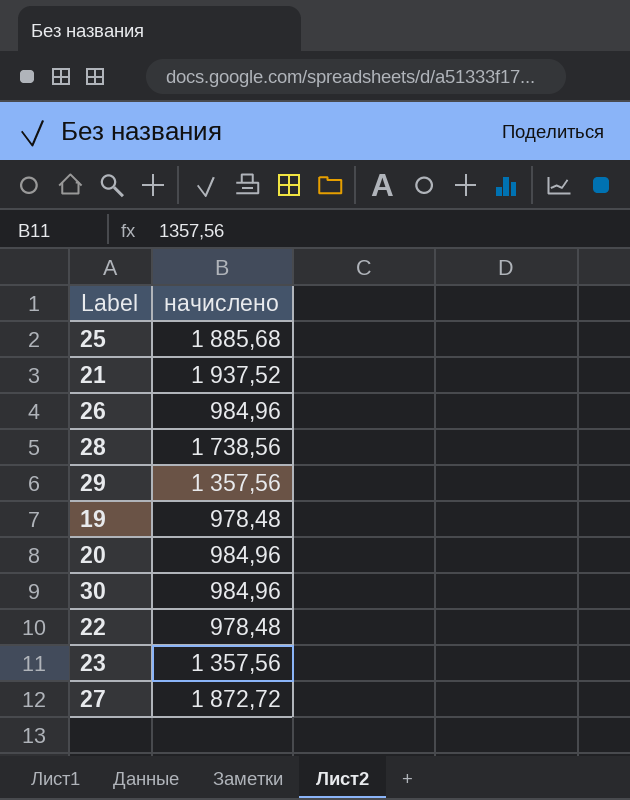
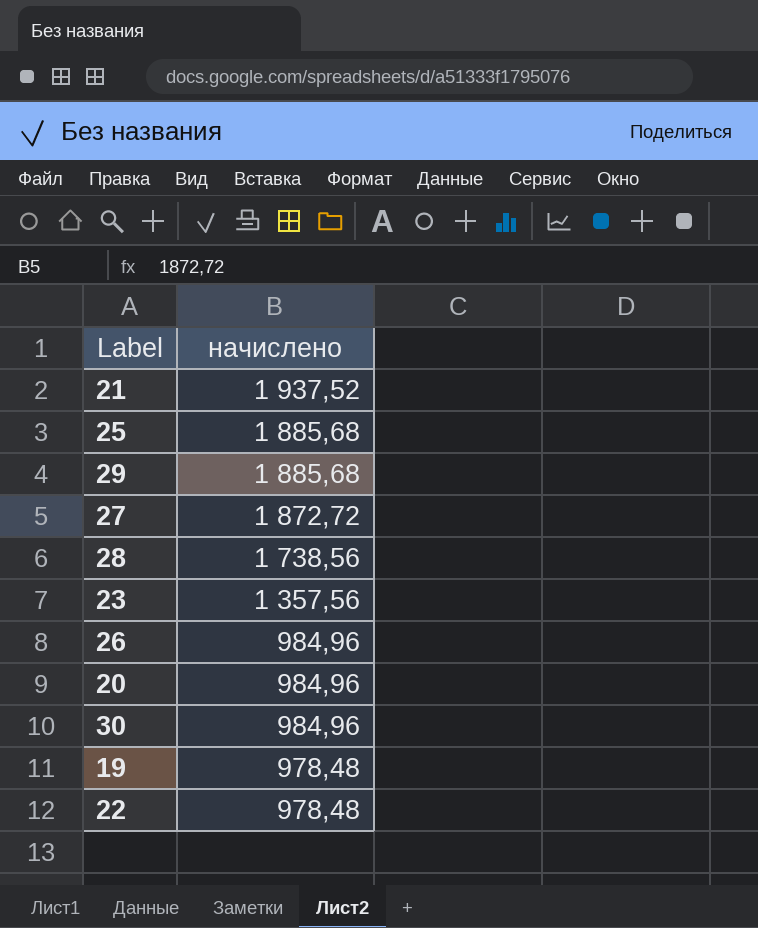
row order: none -> начислено descending
29 | начислено: 1 357,56 -> 1 885,68

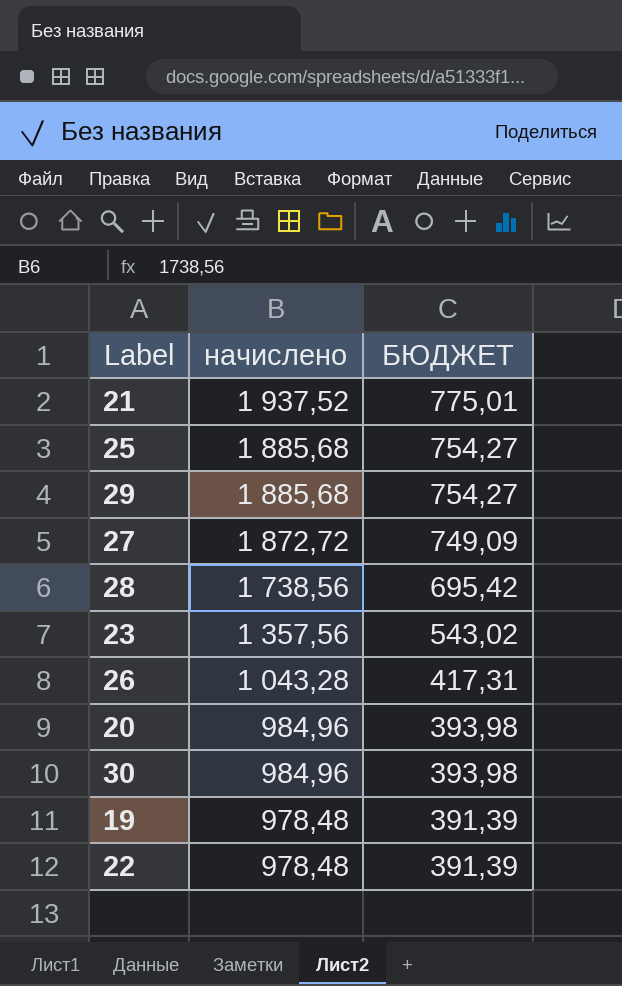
column БЮДЖЕТ | formula: none -> [начислено] * 0,4
26 | начислено: 984,96 -> 1 043,28

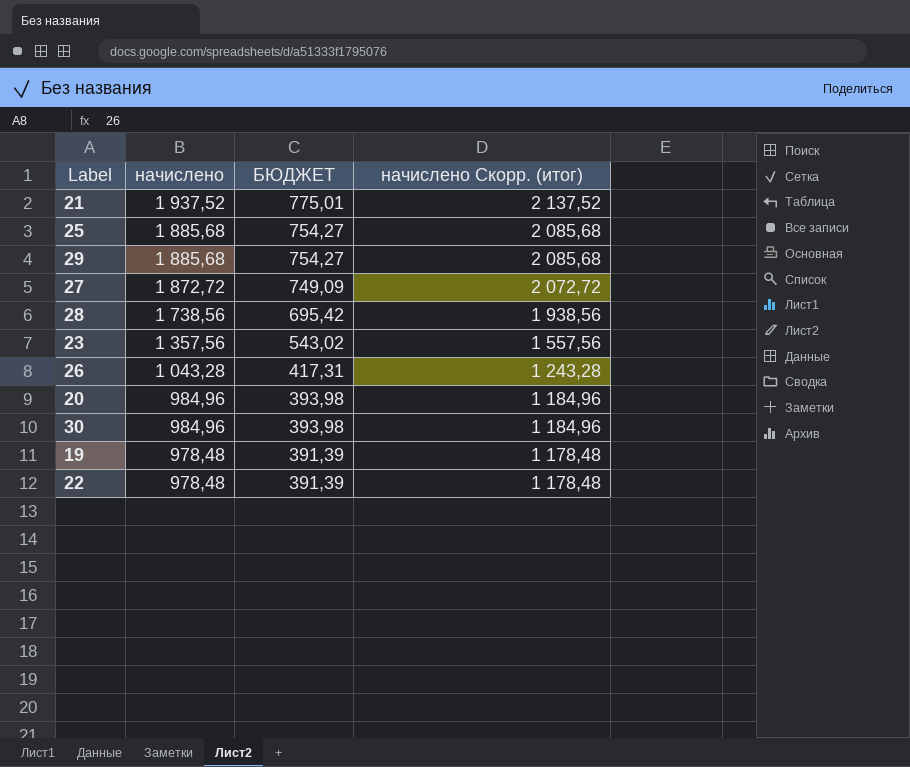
column начислено Скорр. (итог) | formula: none -> [начислено] + 200

